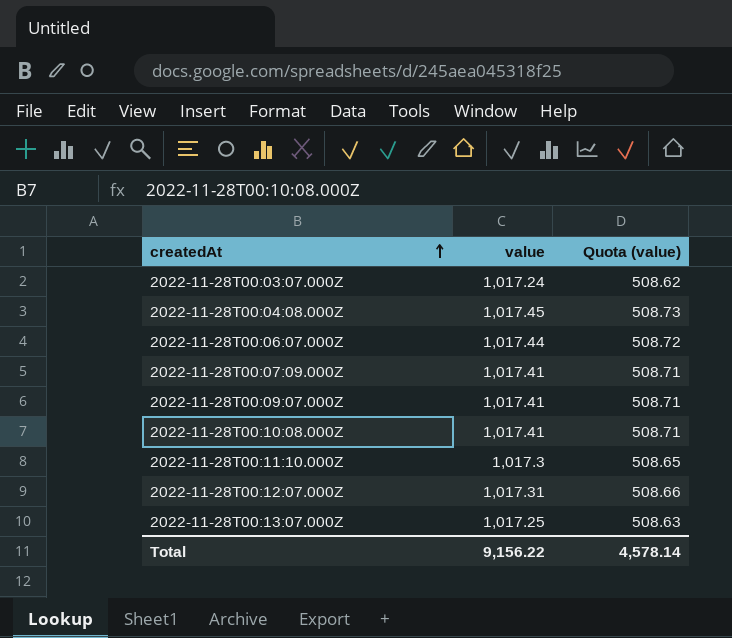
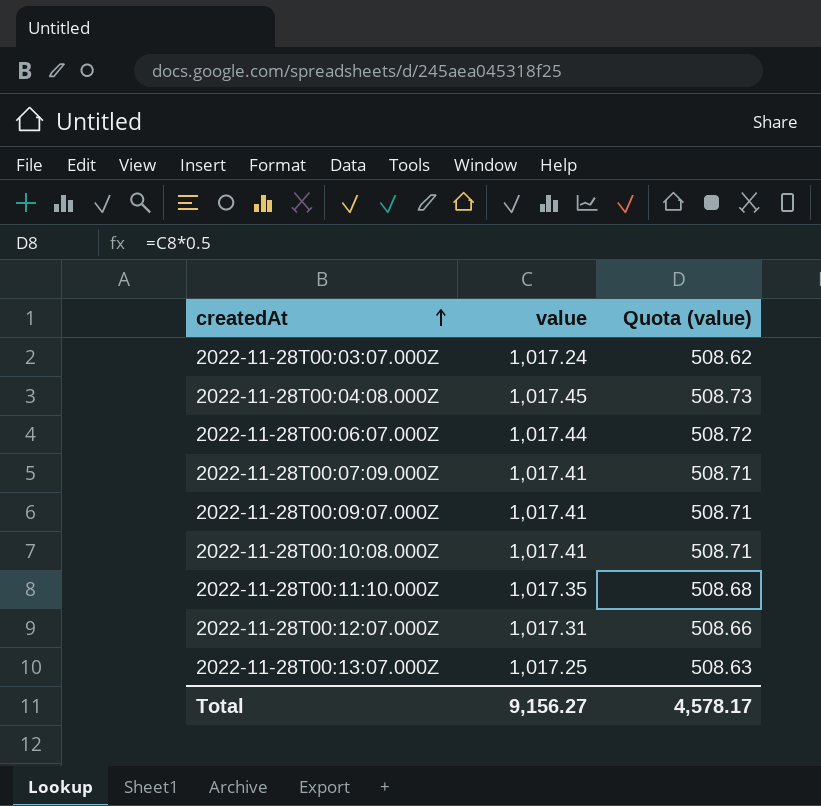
2022-11-28T00:11:10.000Z | value: 1,017.3 -> 1,017.35
2022-11-28T00:11:10.000Z | Quota (value): 508.65 -> 508.68
Total | value: 9,156.22 -> 9,156.27
Total | Quota (value): 4,578.14 -> 4,578.17

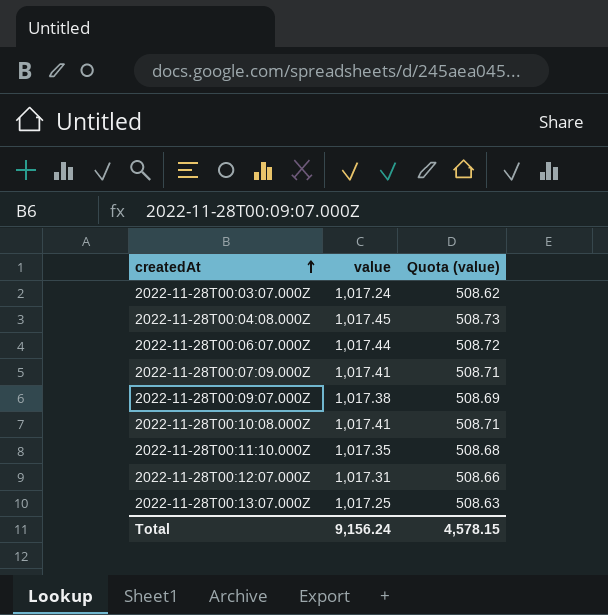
2022-11-28T00:09:07.000Z | value: 1,017.41 -> 1,017.38
2022-11-28T00:09:07.000Z | Quota (value): 508.71 -> 508.69
Total | value: 9,156.27 -> 9,156.24
Total | Quota (value): 4,578.17 -> 4,578.15

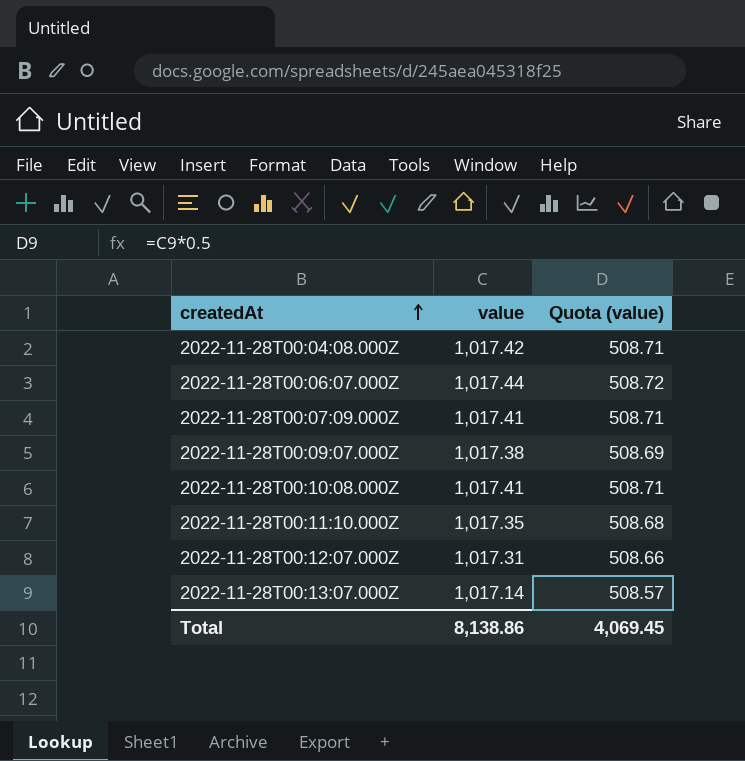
row 2022-11-28T00:03:07.000Z: 1,017.24 | 508.62 -> none
2022-11-28T00:04:08.000Z | value: 1,017.45 -> 1,017.42
2022-11-28T00:04:08.000Z | Quota (value): 508.73 -> 508.71
2022-11-28T00:13:07.000Z | value: 1,017.25 -> 1,017.14
2022-11-28T00:13:07.000Z | Quota (value): 508.63 -> 508.57
Total | value: 9,156.24 -> 8,138.86
Total | Quota (value): 4,578.15 -> 4,069.45

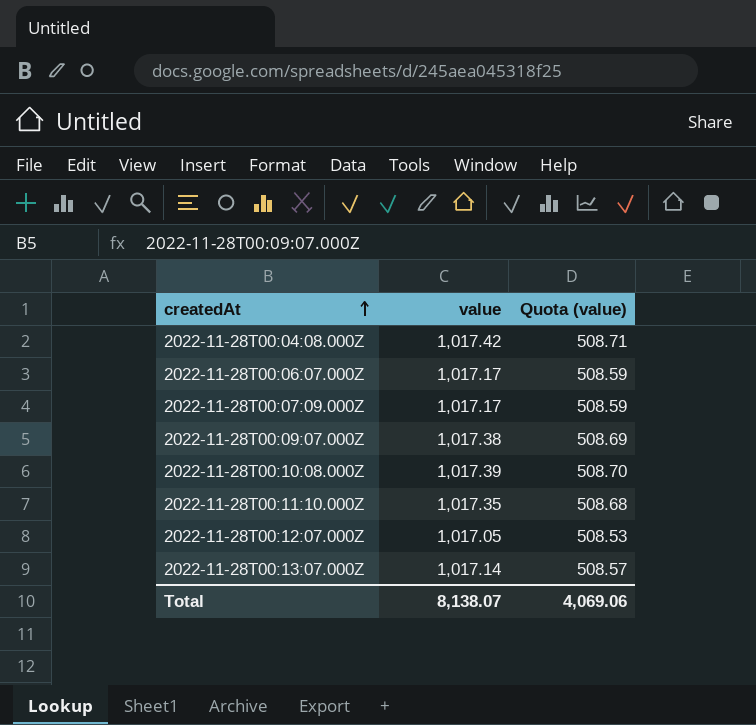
2022-11-28T00:06:07.000Z | value: 1,017.44 -> 1,017.17
2022-11-28T00:06:07.000Z | Quota (value): 508.72 -> 508.59
2022-11-28T00:07:09.000Z | value: 1,017.41 -> 1,017.17
2022-11-28T00:07:09.000Z | Quota (value): 508.71 -> 508.59
2022-11-28T00:10:08.000Z | value: 1,017.41 -> 1,017.39
2022-11-28T00:10:08.000Z | Quota (value): 508.71 -> 508.70
2022-11-28T00:12:07.000Z | value: 1,017.31 -> 1,017.05
2022-11-28T00:12:07.000Z | Quota (value): 508.66 -> 508.53
Total | value: 8,138.86 -> 8,138.07
Total | Quota (value): 4,069.45 -> 4,069.06

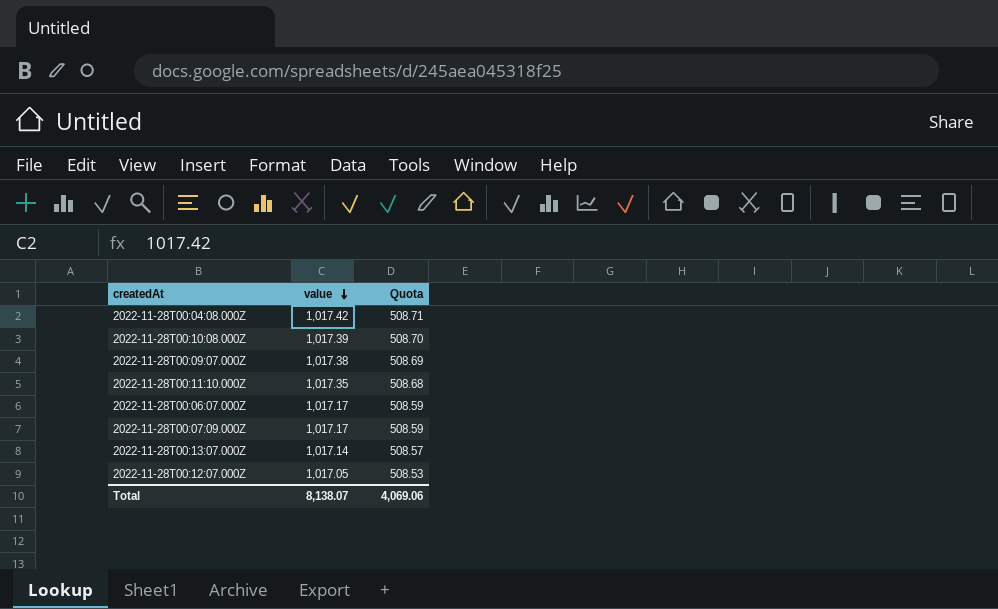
row order: createdAt ascending -> value descending
column name: Quota (value) -> Quota

